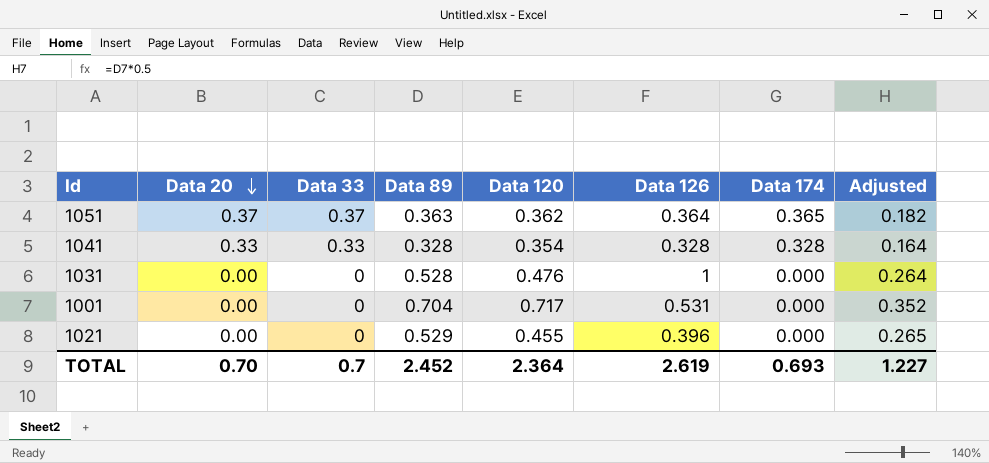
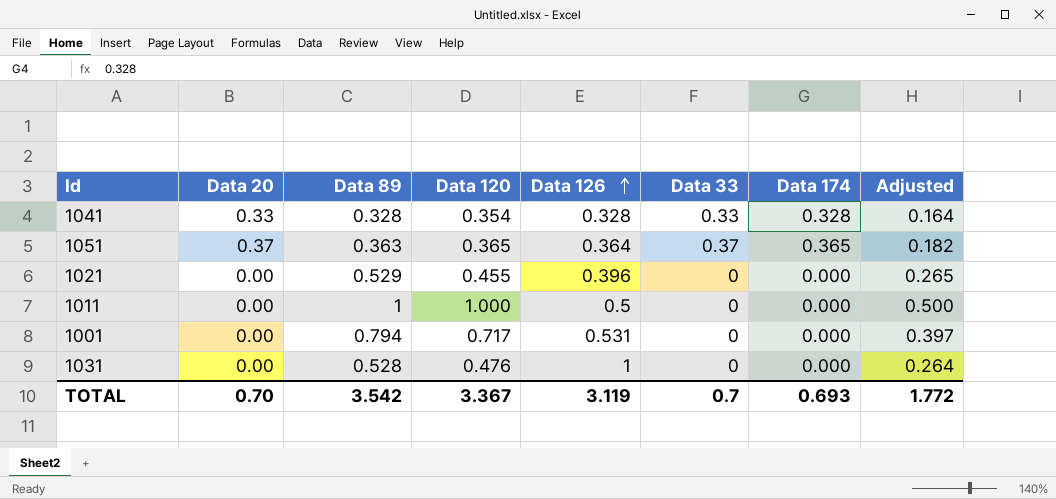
row order: Data 20 descending -> Data 126 ascending
column Data 33 | position: 3 -> 6
1051 | Data 120: 0.362 -> 0.365
row 1011: none -> 0.00 | 1 | 1.000 | 0.5 | 0 | 0.000 | 0.500
1001 | Data 89: 0.704 -> 0.794
1001 | Adjusted: 0.352 -> 0.397
TOTAL | Data 89: 2.452 -> 3.542
TOTAL | Data 120: 2.364 -> 3.367
TOTAL | Data 126: 2.619 -> 3.119
TOTAL | Adjusted: 1.227 -> 1.772

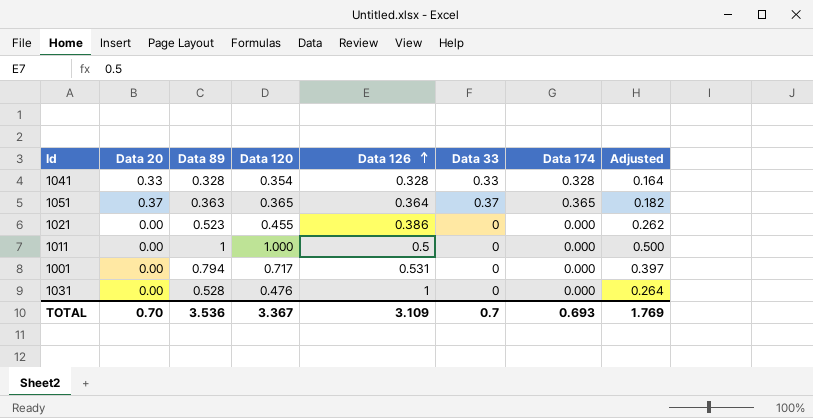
1021 | Data 89: 0.529 -> 0.523
1021 | Data 126: 0.396 -> 0.386
1021 | Adjusted: 0.265 -> 0.262
TOTAL | Data 89: 3.542 -> 3.536
TOTAL | Data 126: 3.119 -> 3.109
TOTAL | Adjusted: 1.772 -> 1.769

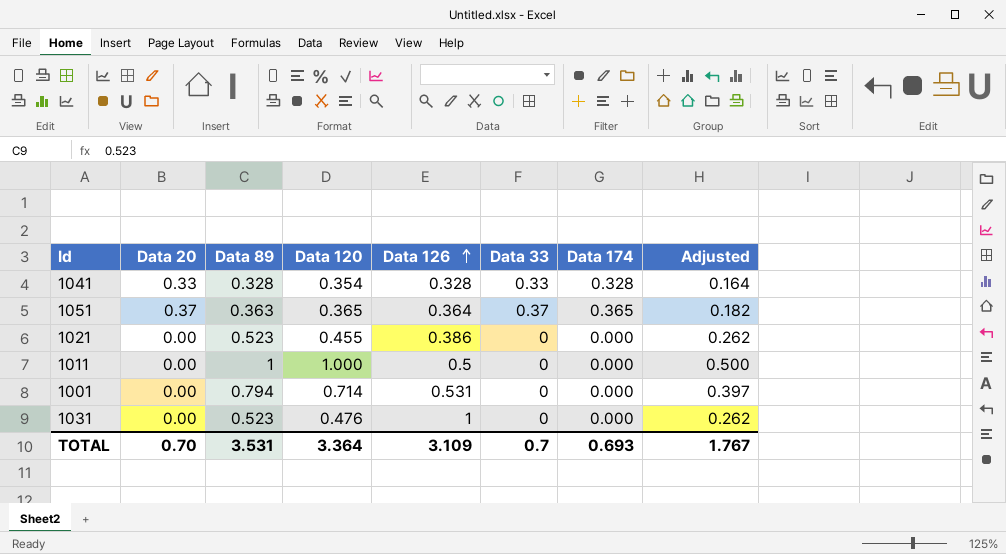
1001 | Data 120: 0.717 -> 0.714
1031 | Data 89: 0.528 -> 0.523
1031 | Adjusted: 0.264 -> 0.262
TOTAL | Data 89: 3.536 -> 3.531
TOTAL | Data 120: 3.367 -> 3.364
TOTAL | Adjusted: 1.769 -> 1.767

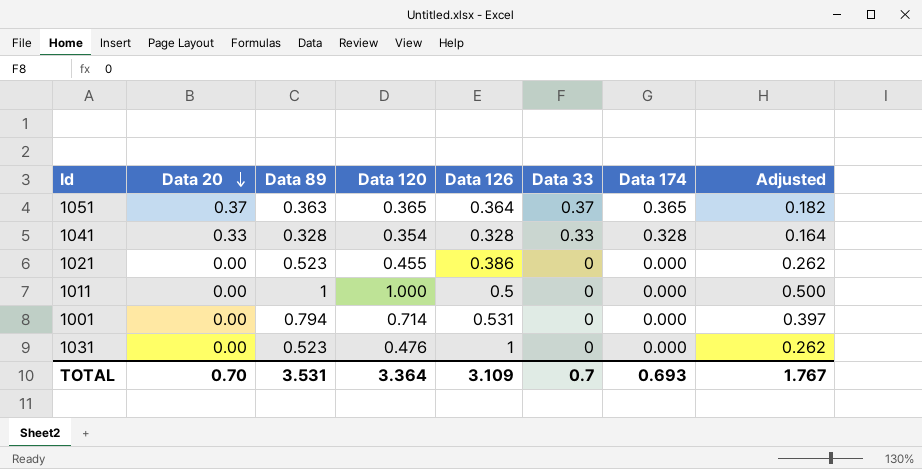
row order: Data 126 ascending -> Data 20 descending

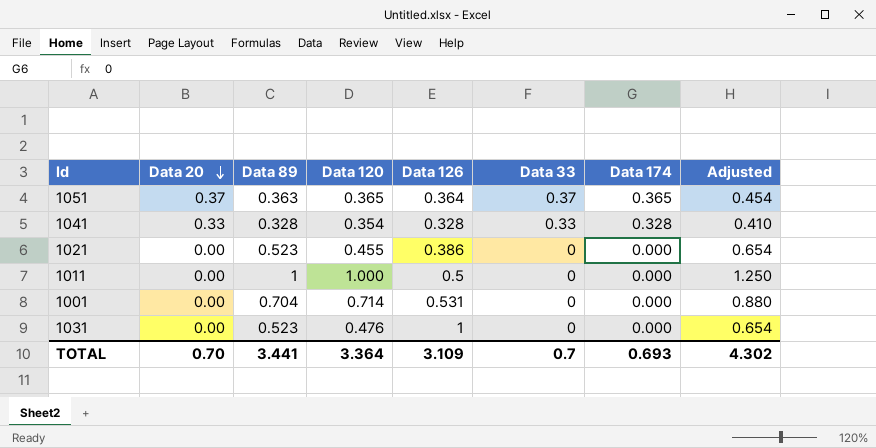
column Adjusted | formula: [Data 89] * 0.5 -> [Data 89] * 1.25
1001 | Data 89: 0.794 -> 0.704
TOTAL | Data 89: 3.531 -> 3.441
TOTAL | Adjusted: 1.767 -> 4.302

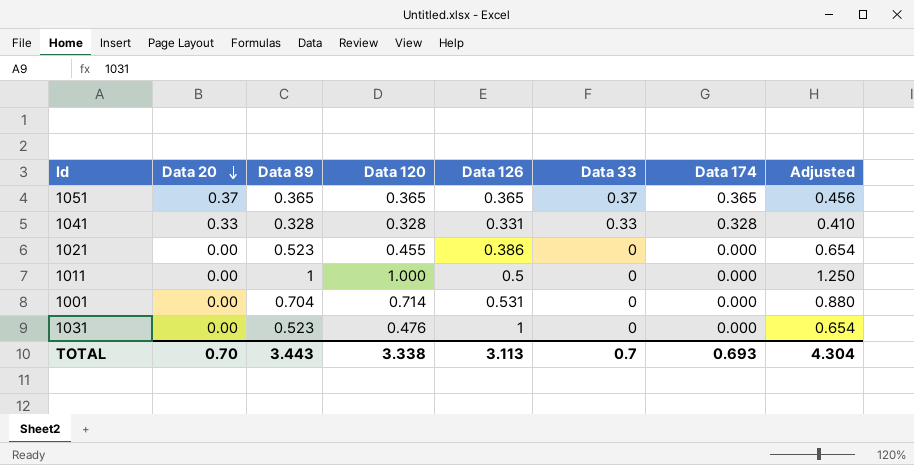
1051 | Data 89: 0.363 -> 0.365
1051 | Data 126: 0.364 -> 0.365
1051 | Adjusted: 0.454 -> 0.456
1041 | Data 120: 0.354 -> 0.328
1041 | Data 126: 0.328 -> 0.331
TOTAL | Data 89: 3.441 -> 3.443
TOTAL | Data 120: 3.364 -> 3.338
TOTAL | Data 126: 3.109 -> 3.113
TOTAL | Adjusted: 4.302 -> 4.304

